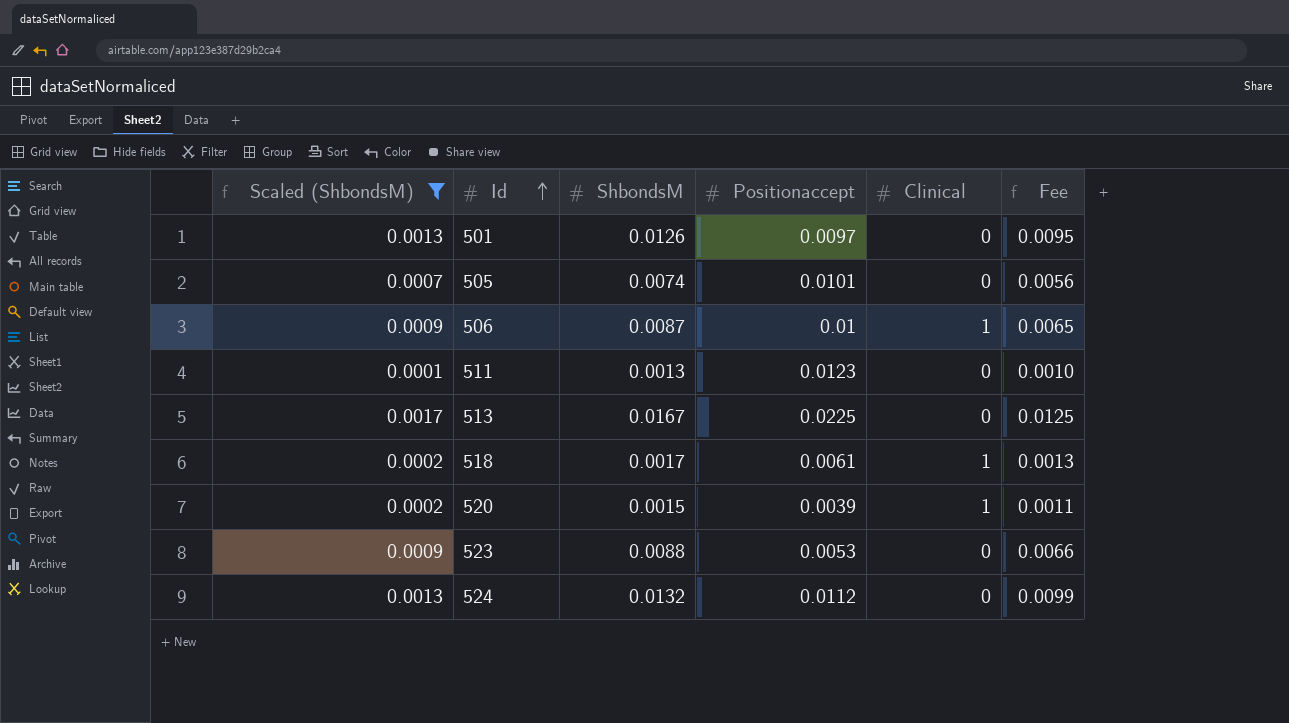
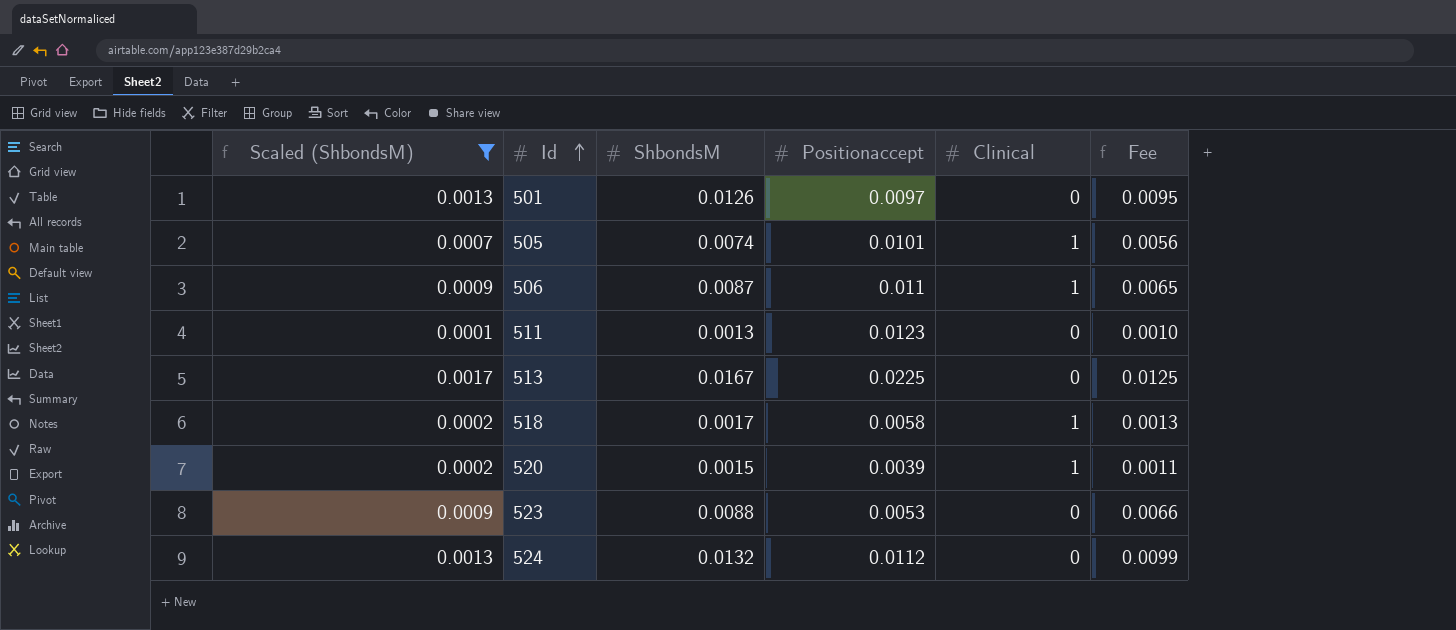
505 | Clinical: 0 -> 1
506 | Positionaccept: 0.01 -> 0.011
518 | Positionaccept: 0.0061 -> 0.0058

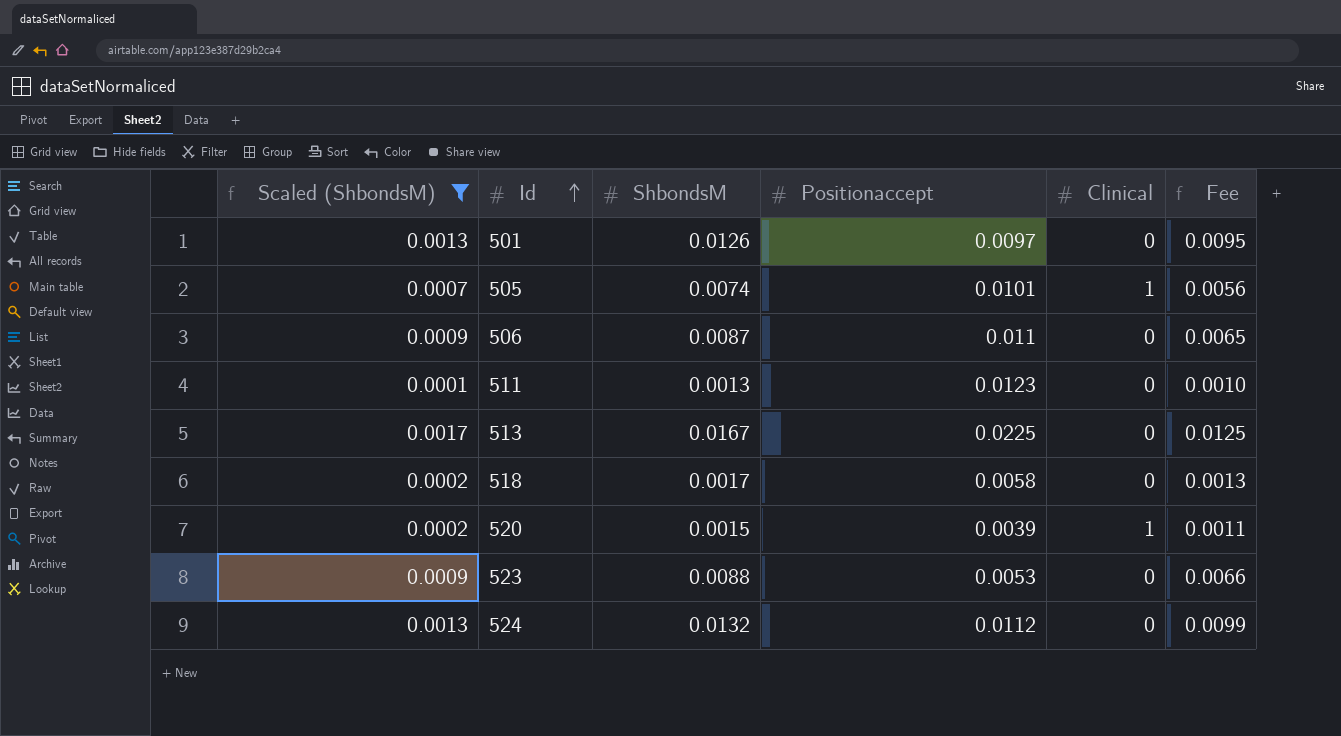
506 | Clinical: 1 -> 0
518 | Clinical: 1 -> 0

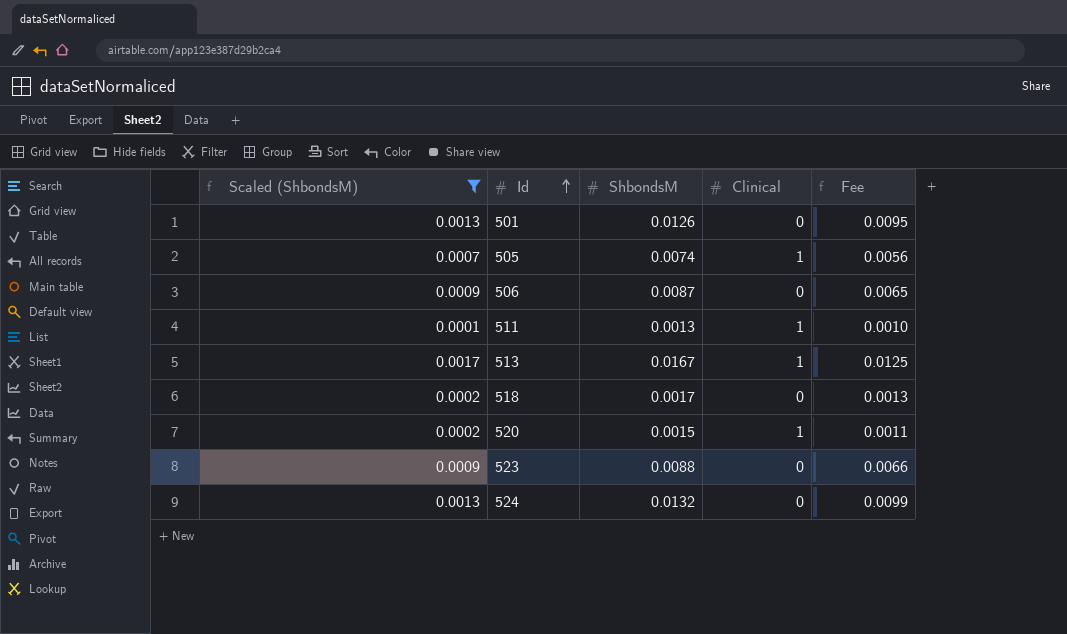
column Positionaccept | position: 4 -> none
511 | Clinical: 0 -> 1
513 | Clinical: 0 -> 1

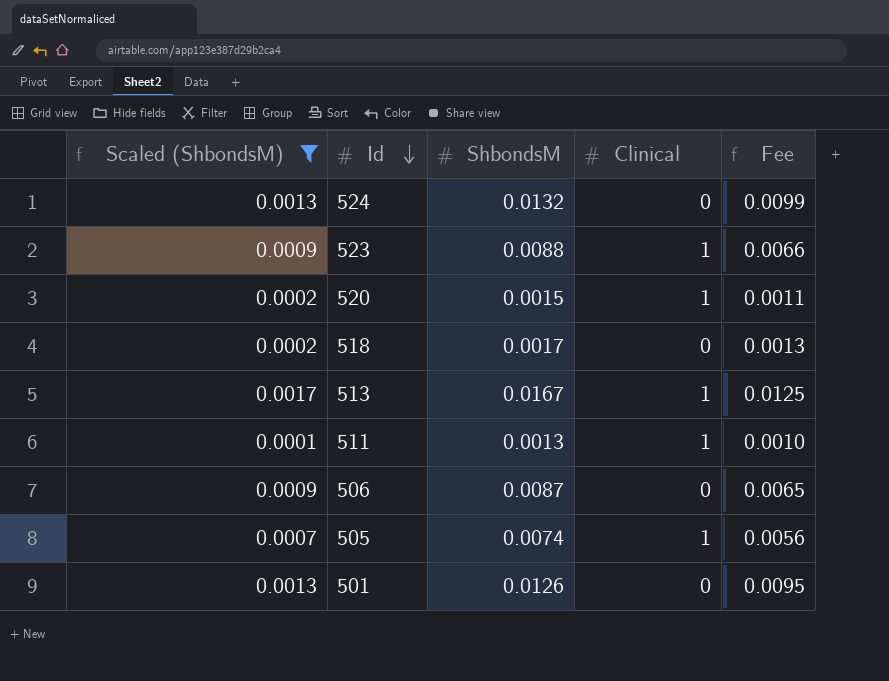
row order: Id ascending -> Id descending
523 | Clinical: 0 -> 1

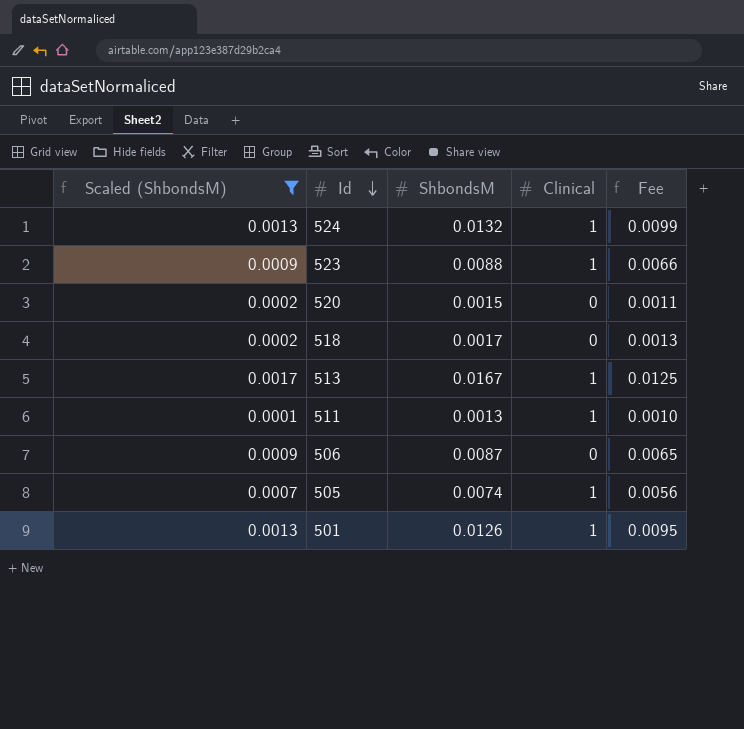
524 | Clinical: 0 -> 1
520 | Clinical: 1 -> 0
501 | Clinical: 0 -> 1

